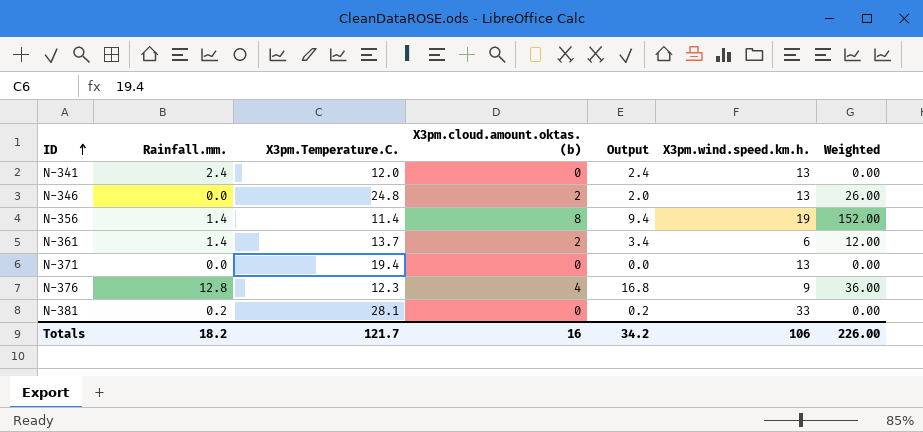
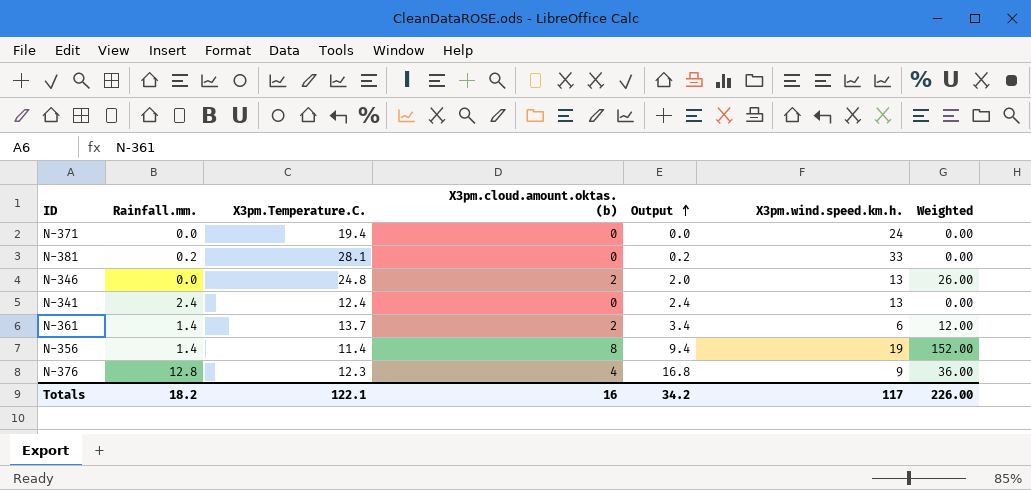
row order: ID ascending -> Output ascending
N-371 | X3pm.wind.speed.km.h.: 13 -> 24
N-341 | X3pm.Temperature.C.: 12.0 -> 12.4
Totals | X3pm.Temperature.C.: 121.7 -> 122.1
Totals | X3pm.wind.speed.km.h.: 106 -> 117

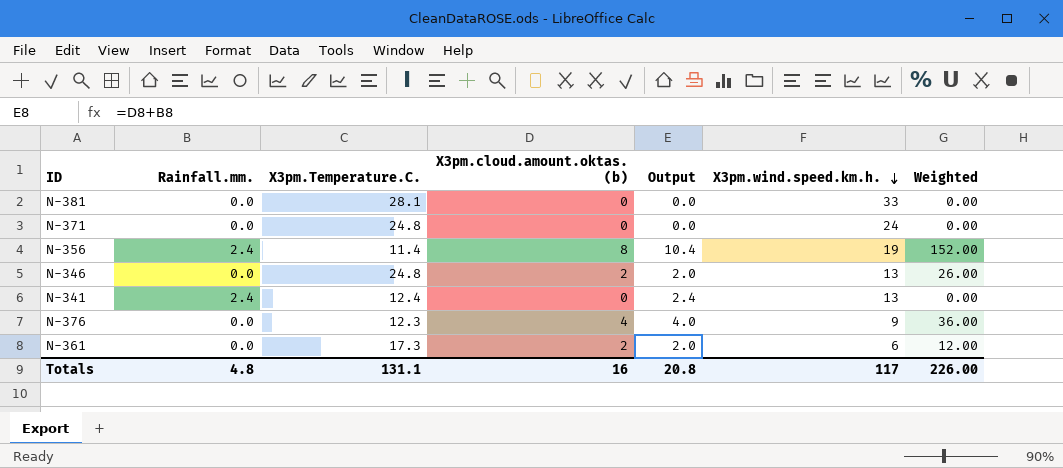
row order: Output ascending -> X3pm.wind.speed.km.h. descending
N-381 | Rainfall.mm.: 0.2 -> 0.0
N-381 | Output: 0.2 -> 0.0
N-371 | X3pm.Temperature.C.: 19.4 -> 24.8
N-356 | Rainfall.mm.: 1.4 -> 2.4
N-356 | Output: 9.4 -> 10.4
N-376 | Rainfall.mm.: 12.8 -> 0.0
N-376 | Output: 16.8 -> 4.0
N-361 | Rainfall.mm.: 1.4 -> 0.0
N-361 | X3pm.Temperature.C.: 13.7 -> 17.3
N-361 | Output: 3.4 -> 2.0
Totals | Rainfall.mm.: 18.2 -> 4.8
Totals | X3pm.Temperature.C.: 122.1 -> 131.1
Totals | Output: 34.2 -> 20.8

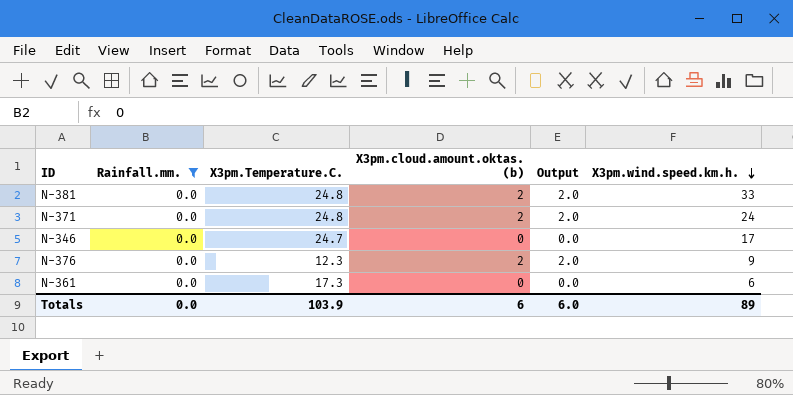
filter: none -> Rainfall.mm. = 0.0
column Weighted | formula: [X3pm.cloud.amount.oktas. (b)] * [X3pm.wind.speed.km.h.] -> none
N-381 | X3pm.Temperature.C.: 28.1 -> 24.8
N-381 | X3pm.cloud.amount.oktas. (b): 0 -> 2
N-381 | Output: 0.0 -> 2.0
N-371 | X3pm.cloud.amount.oktas. (b): 0 -> 2
N-371 | Output: 0.0 -> 2.0
N-346 | X3pm.Temperature.C.: 24.8 -> 24.7
N-346 | X3pm.cloud.amount.oktas. (b): 2 -> 0
N-346 | Output: 2.0 -> 0.0
N-346 | X3pm.wind.speed.km.h.: 13 -> 17
N-376 | X3pm.cloud.amount.oktas. (b): 4 -> 2
N-376 | Output: 4.0 -> 2.0
N-361 | X3pm.cloud.amount.oktas. (b): 2 -> 0
N-361 | Output: 2.0 -> 0.0
Totals | Rainfall.mm.: 4.8 -> 0.0
Totals | X3pm.Temperature.C.: 131.1 -> 103.9
Totals | X3pm.cloud.amount.oktas. (b): 16 -> 6
Totals | Output: 20.8 -> 6.0
Totals | X3pm.wind.speed.km.h.: 117 -> 89

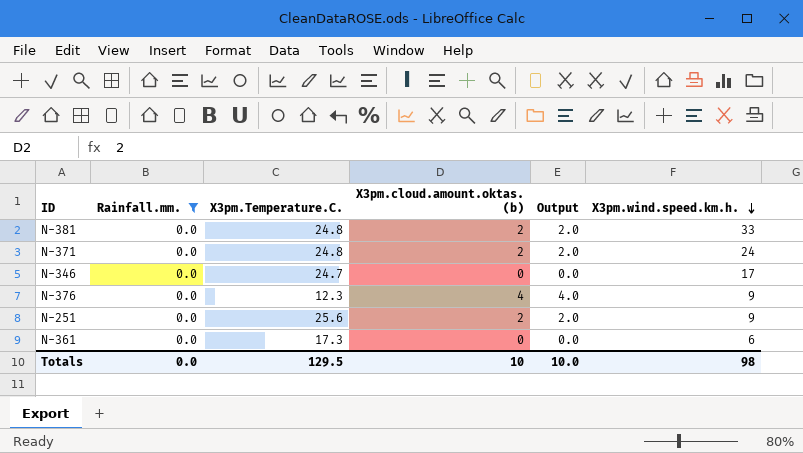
N-376 | X3pm.cloud.amount.oktas. (b): 2 -> 4
N-376 | Output: 2.0 -> 4.0
row N-251: none -> 0.0 | 25.6 | 2 | 2.0 | 9
Totals | X3pm.Temperature.C.: 103.9 -> 129.5
Totals | X3pm.cloud.amount.oktas. (b): 6 -> 10
Totals | Output: 6.0 -> 10.0
Totals | X3pm.wind.speed.km.h.: 89 -> 98

